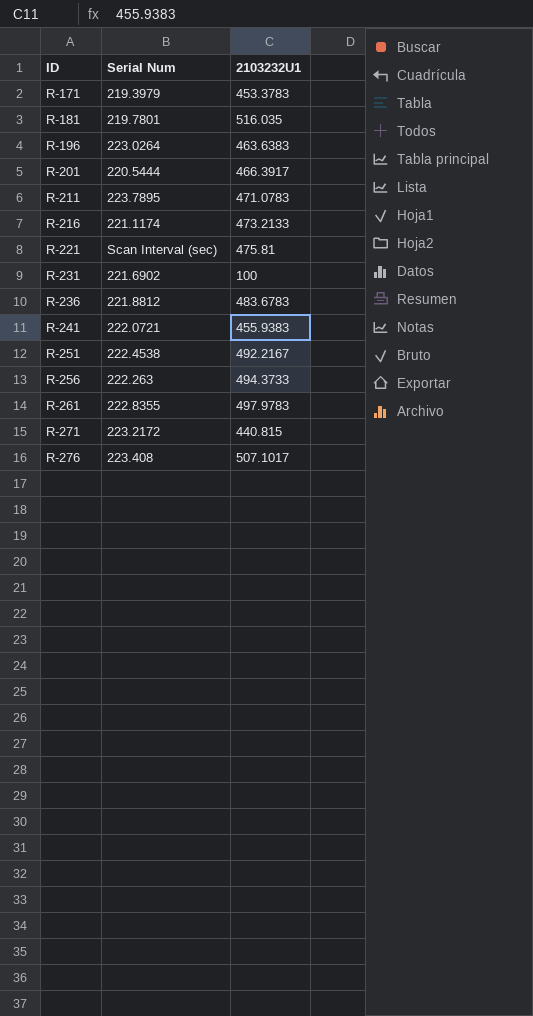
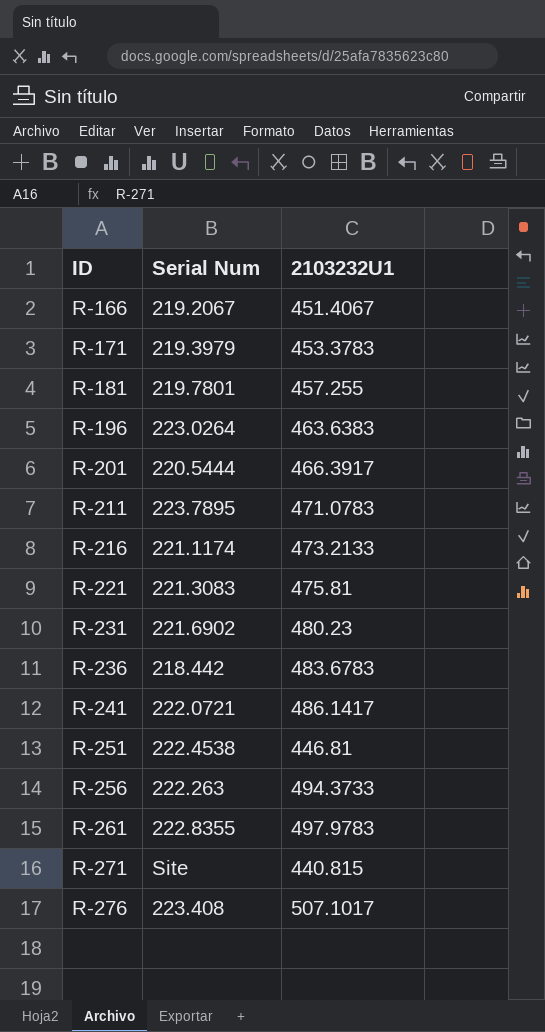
row R-166: none -> 219.2067 | 451.4067
R-181 | 2103232U1: 516.035 -> 457.255
R-221 | Serial Num: Scan Interval (sec) -> 221.3083
R-231 | 2103232U1: 100 -> 480.23
R-236 | Serial Num: 221.8812 -> 218.442
R-241 | 2103232U1: 455.9383 -> 486.1417
R-251 | 2103232U1: 492.2167 -> 446.81
R-271 | Serial Num: 223.2172 -> Site

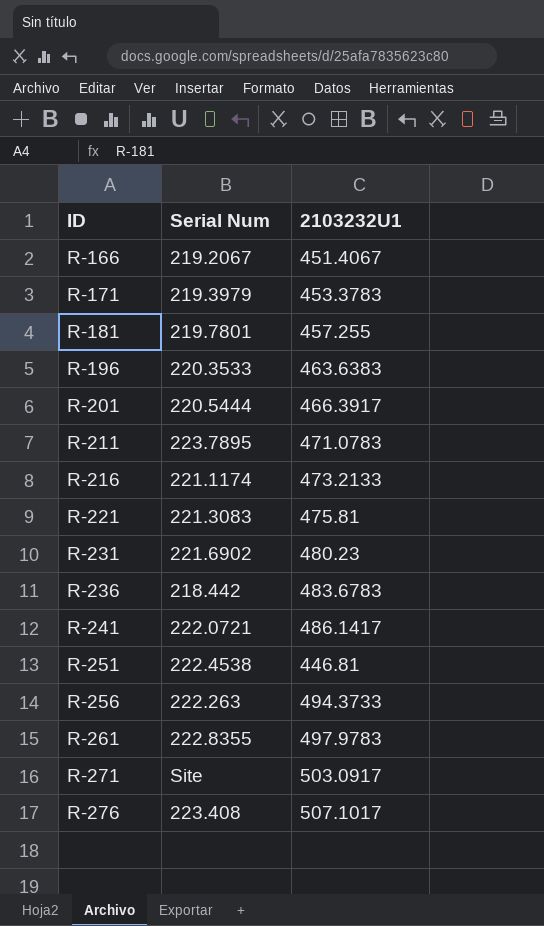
R-196 | Serial Num: 223.0264 -> 220.3533
R-271 | 2103232U1: 440.815 -> 503.0917

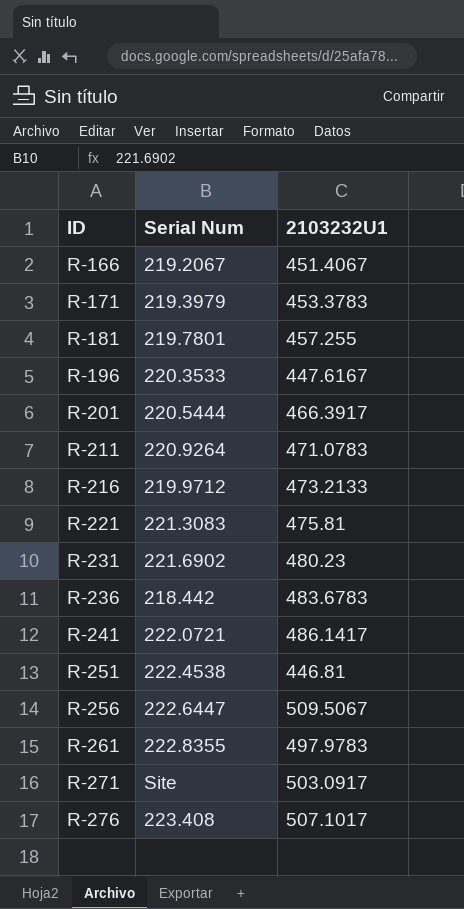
R-196 | 2103232U1: 463.6383 -> 447.6167
R-211 | Serial Num: 223.7895 -> 220.9264
R-216 | Serial Num: 221.1174 -> 219.9712
R-256 | Serial Num: 222.263 -> 222.6447
R-256 | 2103232U1: 494.3733 -> 509.5067

